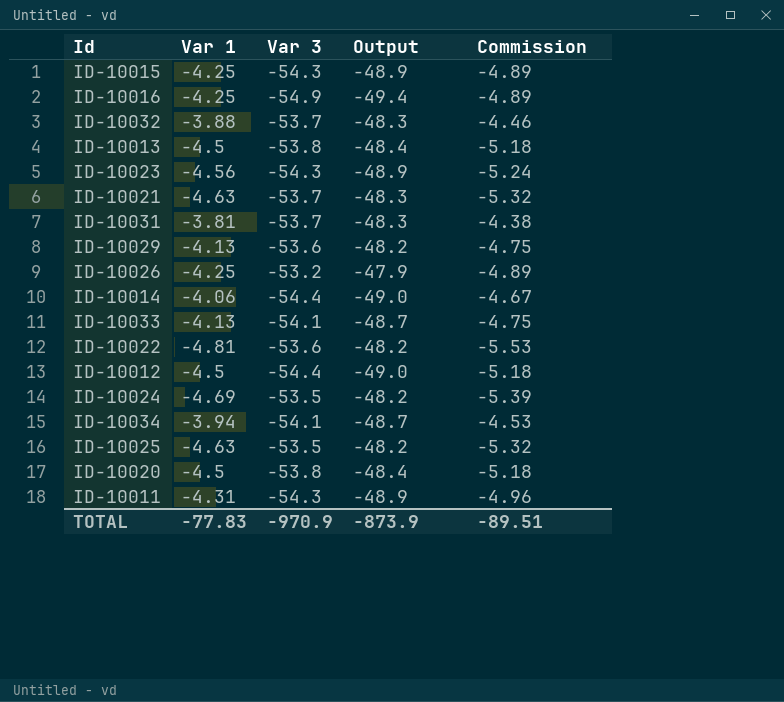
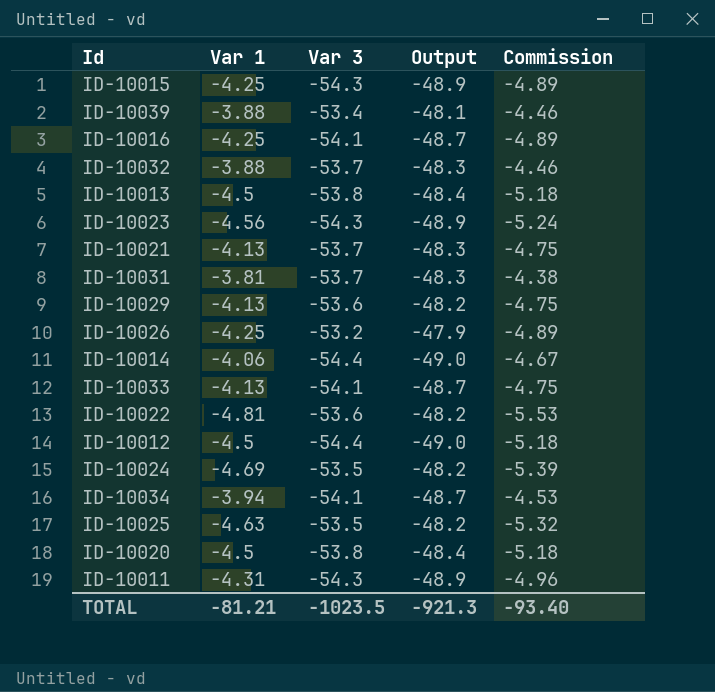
row ID-10039: none -> -3.88 | -53.4 | -48.1 | -4.46
ID-10016 | Var 3: -54.9 -> -54.1
ID-10016 | Output: -49.4 -> -48.7
ID-10021 | Var 1: -4.63 -> -4.13
ID-10021 | Commission: -5.32 -> -4.75
TOTAL | Var 1: -77.83 -> -81.21
TOTAL | Var 3: -970.9 -> -1023.5
TOTAL | Output: -873.9 -> -921.3
TOTAL | Commission: -89.51 -> -93.40

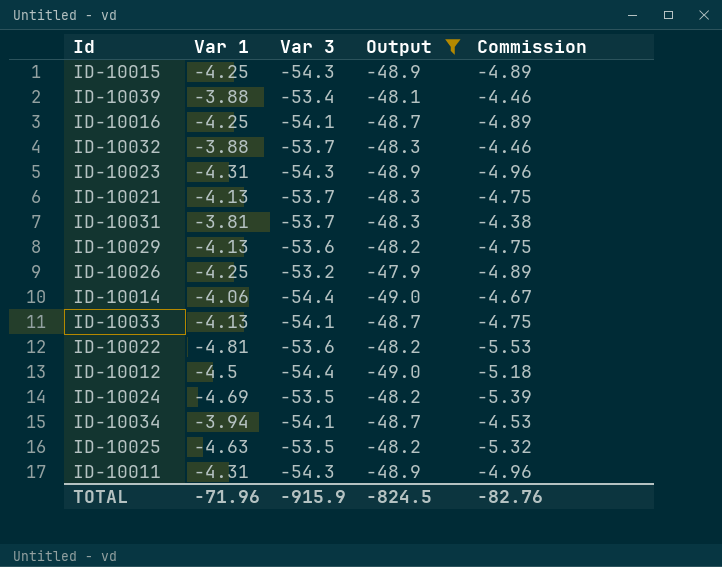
filter: none -> Output != -48.4
ID-10023 | Var 1: -4.56 -> -4.31
ID-10023 | Commission: -5.24 -> -4.96
TOTAL | Var 1: -81.21 -> -71.96
TOTAL | Var 3: -1023.5 -> -915.9
TOTAL | Output: -921.3 -> -824.5
TOTAL | Commission: -93.40 -> -82.76

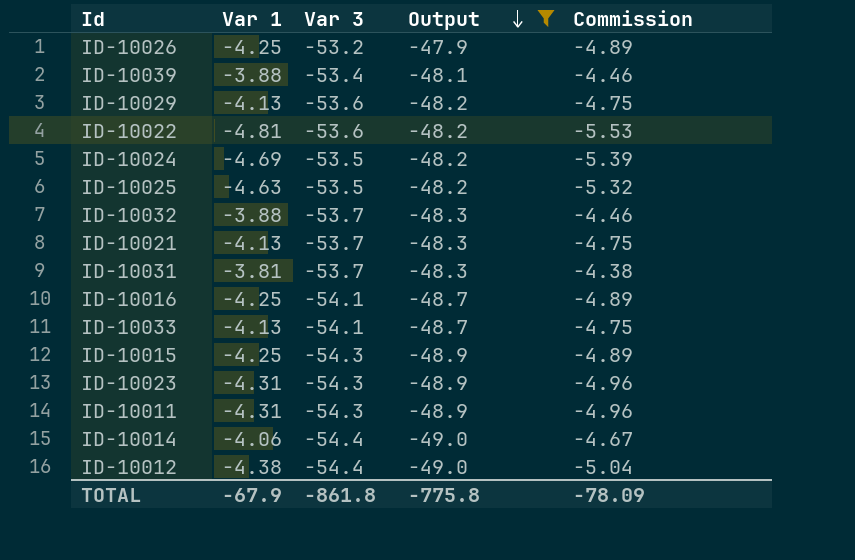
row order: none -> Output descending
row ID-10034: -3.94 | -54.1 | -48.7 | -4.53 -> none
ID-10012 | Var 1: -4.5 -> -4.38
ID-10012 | Commission: -5.18 -> -5.04
TOTAL | Var 1: -71.96 -> -67.9
TOTAL | Var 3: -915.9 -> -861.8
TOTAL | Output: -824.5 -> -775.8
TOTAL | Commission: -82.76 -> -78.09

